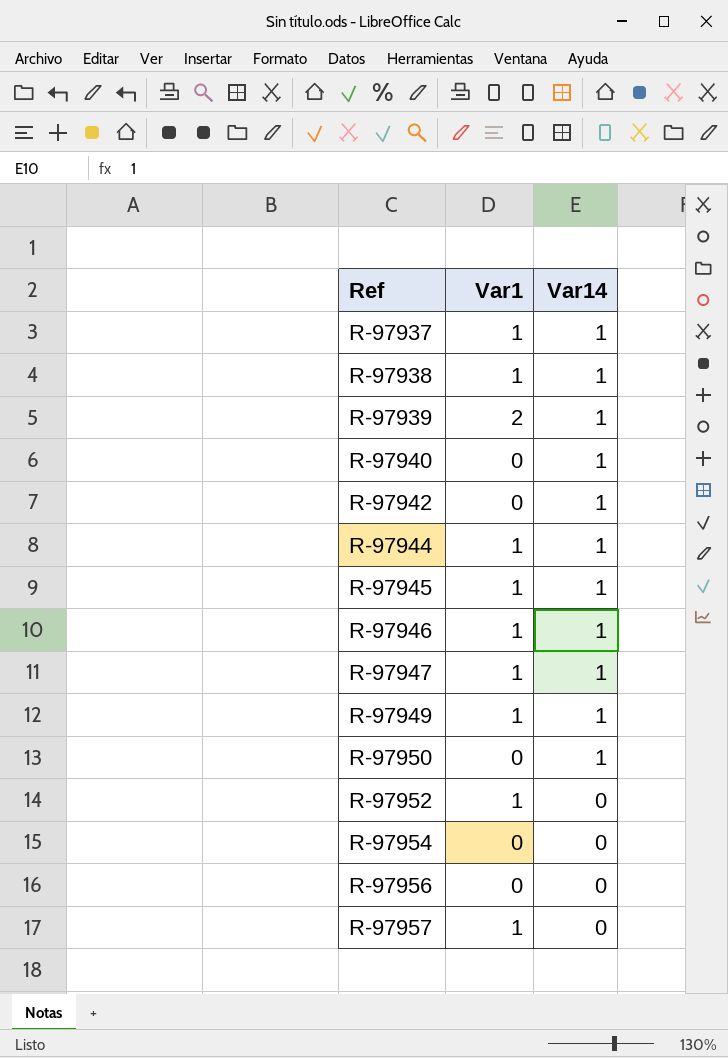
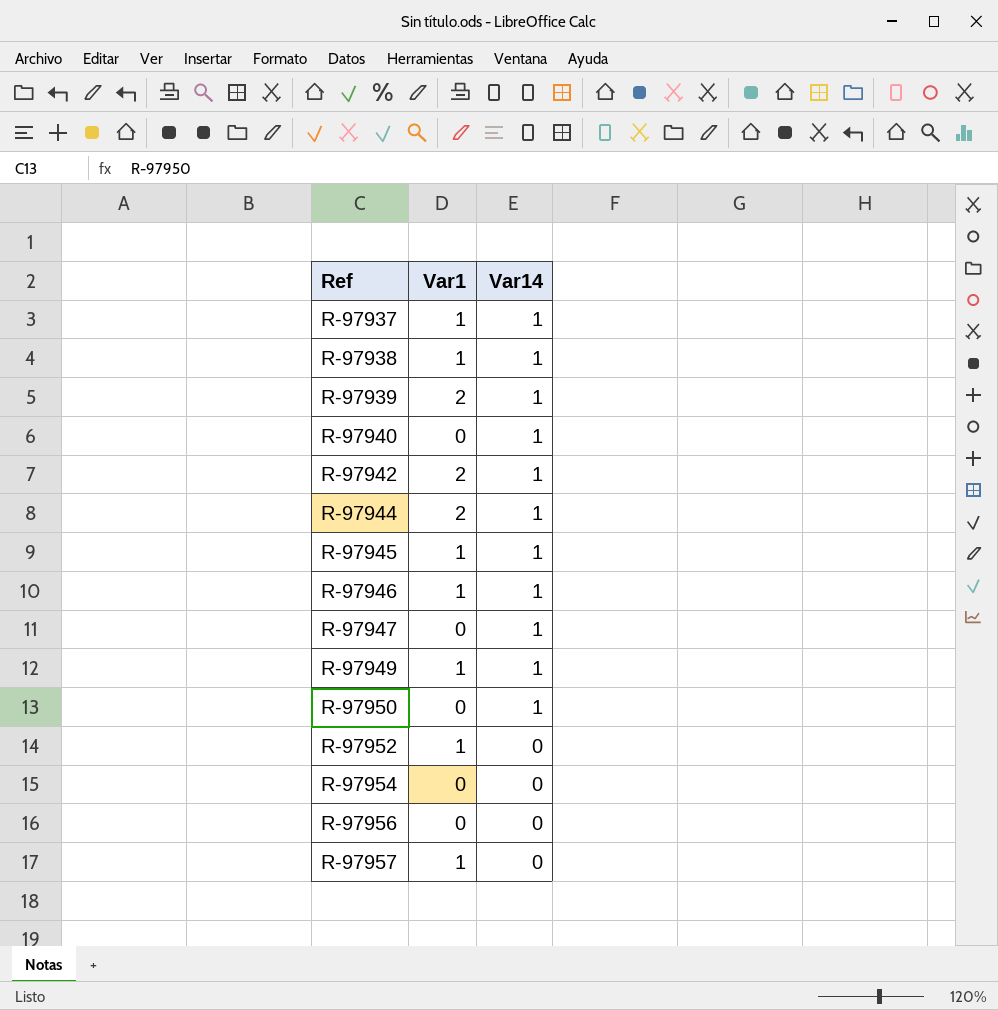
R-97942 | Var1: 0 -> 2
R-97944 | Var1: 1 -> 2
R-97947 | Var1: 1 -> 0

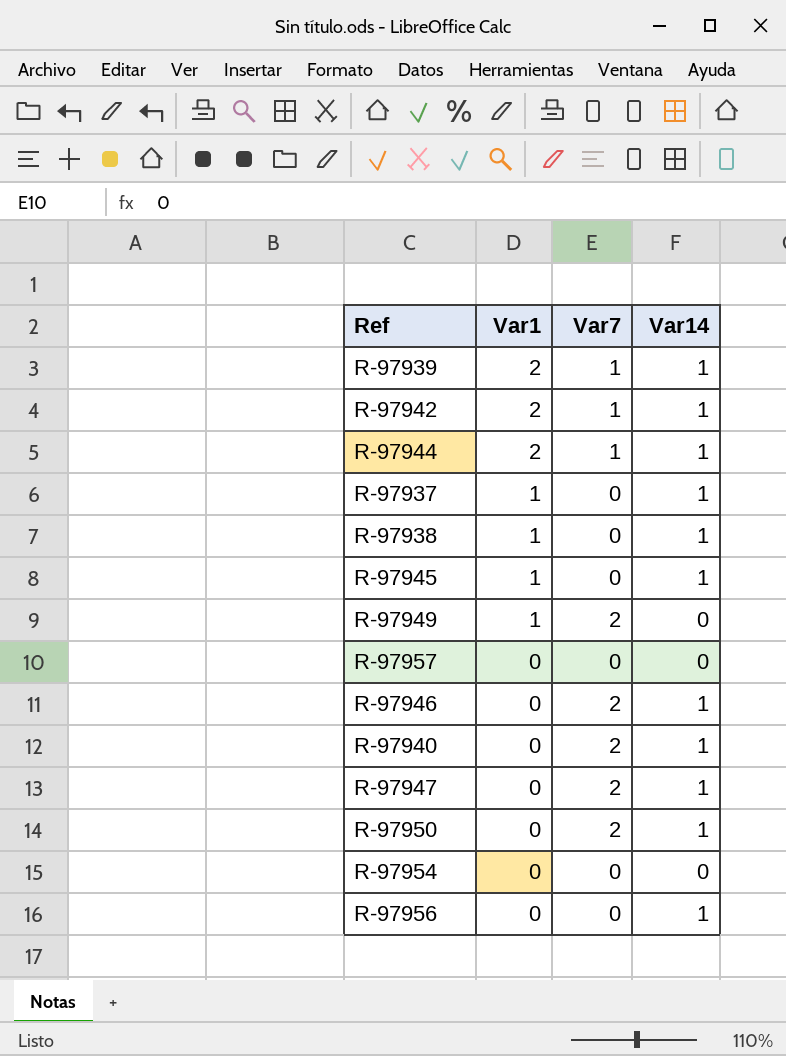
row order: Ref ascending -> Var1 descending
column Var7 | position: none -> 3
row R-97952: 1 | 0 -> none
R-97949 | Var14: 1 -> 0
R-97957 | Var1: 1 -> 0
R-97946 | Var1: 1 -> 0
R-97956 | Var14: 0 -> 1

